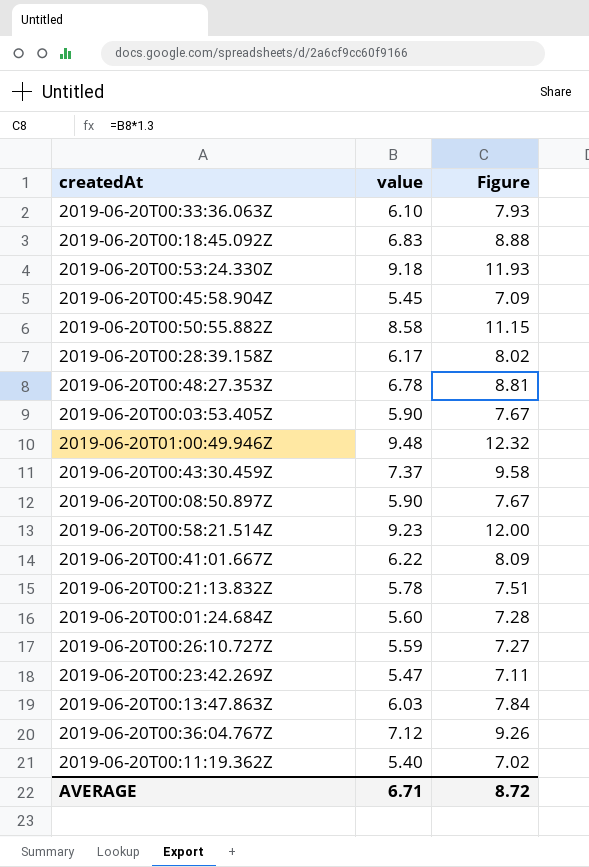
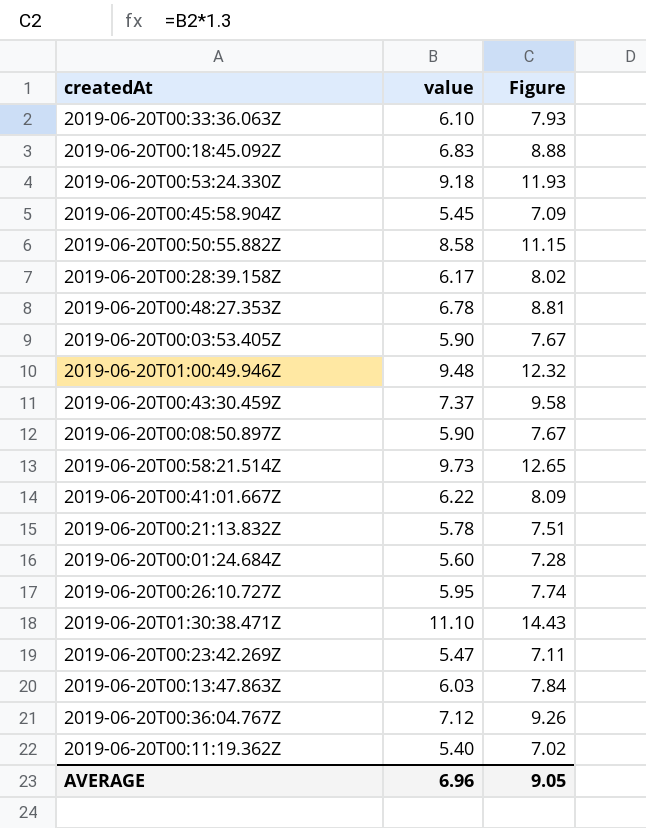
2019-06-20T00:58:21.514Z | value: 9.23 -> 9.73
2019-06-20T00:58:21.514Z | Figure: 12.00 -> 12.65
2019-06-20T00:26:10.727Z | value: 5.59 -> 5.95
2019-06-20T00:26:10.727Z | Figure: 7.27 -> 7.74
row 2019-06-20T01:30:38.471Z: none -> 11.10 | 14.43
AVERAGE | value: 6.71 -> 6.96
AVERAGE | Figure: 8.72 -> 9.05

